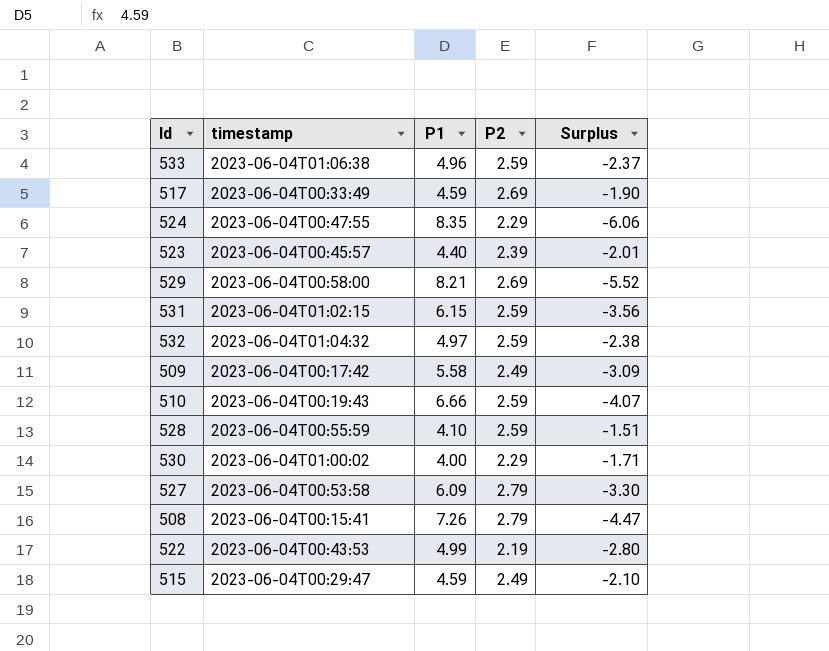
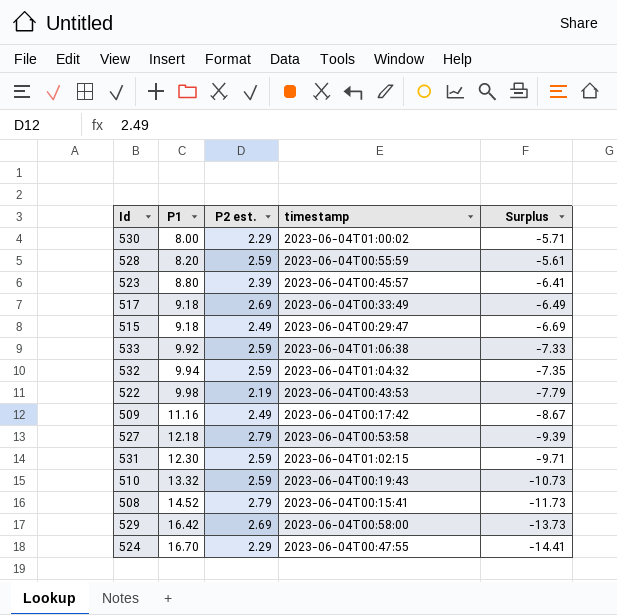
row order: none -> P1 ascending
column name: P2 -> P2 est.
column timestamp | position: 2 -> 4
530 | P1: 4.00 -> 8.00
530 | Surplus: -1.71 -> -5.71
528 | P1: 4.10 -> 8.20
528 | Surplus: -1.51 -> -5.61
523 | P1: 4.40 -> 8.80
523 | Surplus: -2.01 -> -6.41
517 | P1: 4.59 -> 9.18
517 | Surplus: -1.90 -> -6.49
515 | P1: 4.59 -> 9.18
515 | Surplus: -2.10 -> -6.69
533 | P1: 4.96 -> 9.92
533 | Surplus: -2.37 -> -7.33
532 | P1: 4.97 -> 9.94
532 | Surplus: -2.38 -> -7.35
522 | P1: 4.99 -> 9.98
522 | Surplus: -2.80 -> -7.79
509 | P1: 5.58 -> 11.16
509 | Surplus: -3.09 -> -8.67
527 | P1: 6.09 -> 12.18
527 | Surplus: -3.30 -> -9.39
531 | P1: 6.15 -> 12.30
531 | Surplus: -3.56 -> -9.71
510 | P1: 6.66 -> 13.32
510 | Surplus: -4.07 -> -10.73
508 | P1: 7.26 -> 14.52
508 | Surplus: -4.47 -> -11.73
529 | P1: 8.21 -> 16.42
529 | Surplus: -5.52 -> -13.73
524 | P1: 8.35 -> 16.70
524 | Surplus: -6.06 -> -14.41

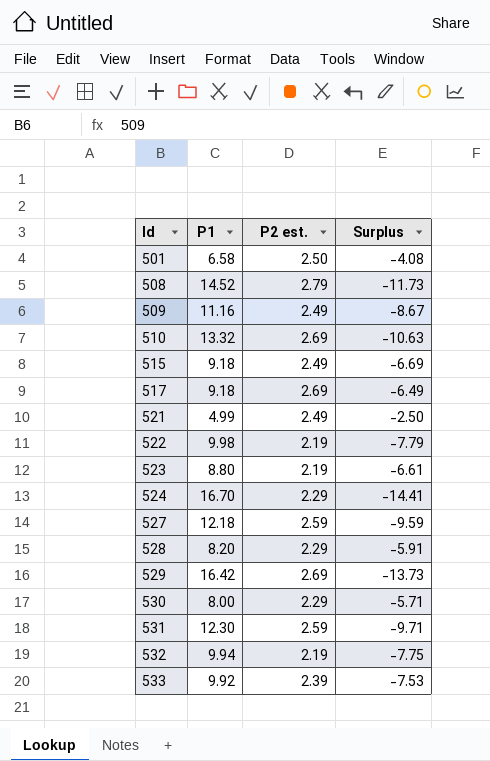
row order: P1 ascending -> Id ascending
column timestamp | position: 4 -> none
row 501: none -> 6.58 | 2.50 | -4.08
510 | P2 est.: 2.59 -> 2.69
510 | Surplus: -10.73 -> -10.63
row 521: none -> 4.99 | 2.49 | -2.50
523 | P2 est.: 2.39 -> 2.19
523 | Surplus: -6.41 -> -6.61
527 | P2 est.: 2.79 -> 2.59
527 | Surplus: -9.39 -> -9.59
528 | P2 est.: 2.59 -> 2.29
528 | Surplus: -5.61 -> -5.91
532 | P2 est.: 2.59 -> 2.19
532 | Surplus: -7.35 -> -7.75
533 | P2 est.: 2.59 -> 2.39
533 | Surplus: -7.33 -> -7.53

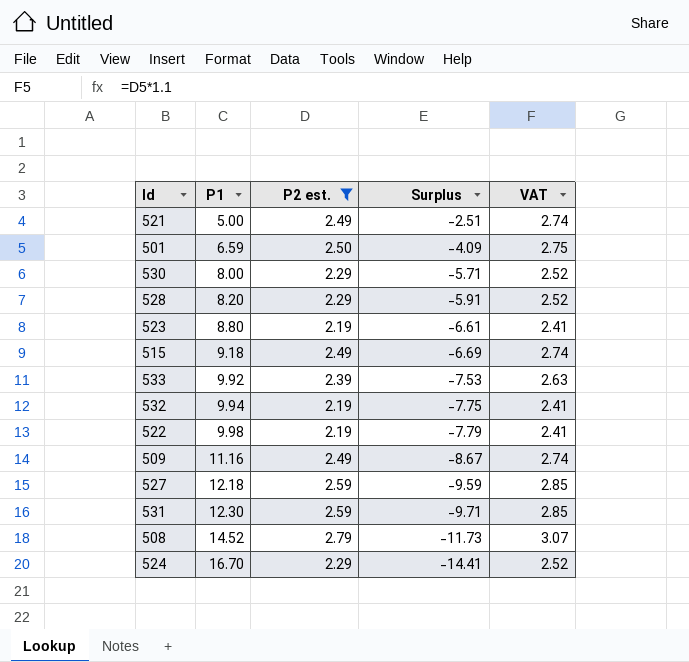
filter: none -> P2 est. != 2.69
row order: Id ascending -> P1 ascending
column VAT | formula: none -> [P2 est.] * 1.1
521 | P1: 4.99 -> 5.00
521 | Surplus: -2.50 -> -2.51
501 | P1: 6.58 -> 6.59
501 | Surplus: -4.08 -> -4.09

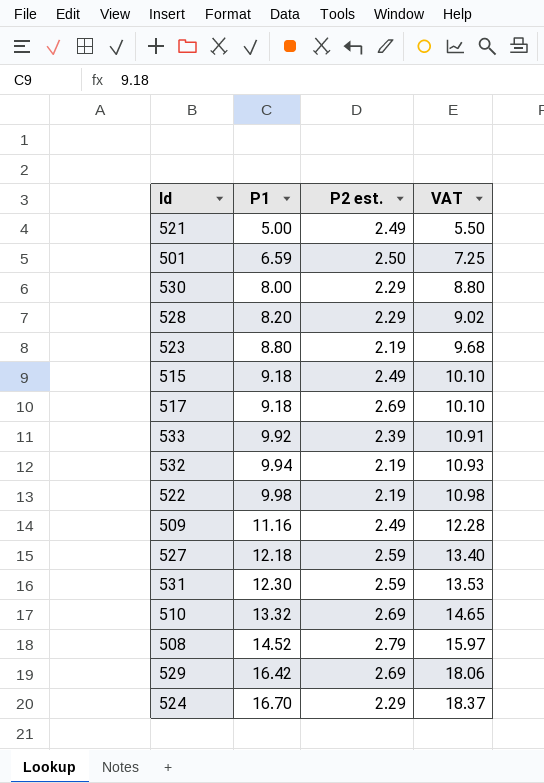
filter: P2 est. != 2.69 -> none
column Surplus | formula: [P2 est.] - [P1] -> none
column VAT | formula: [P2 est.] * 1.1 -> [P1] * 1.1

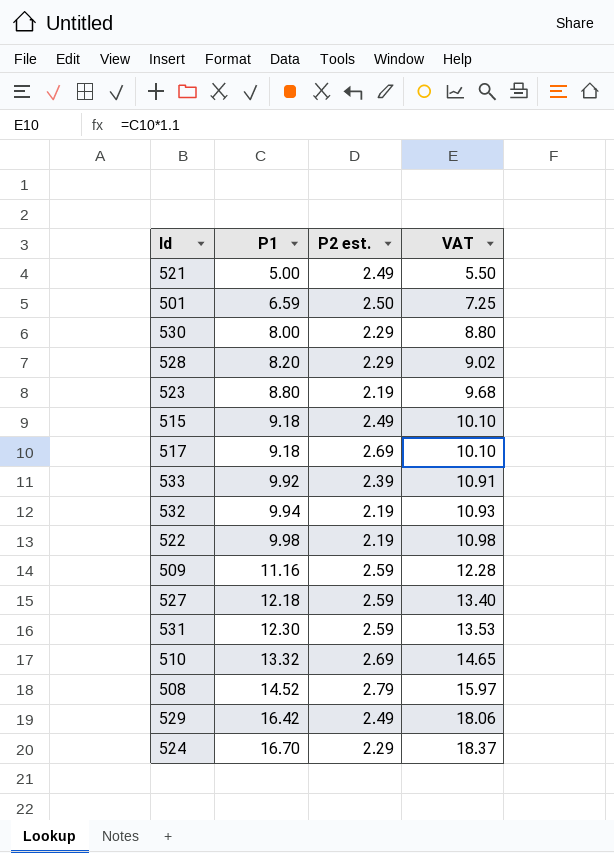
509 | P2 est.: 2.49 -> 2.59
529 | P2 est.: 2.69 -> 2.49

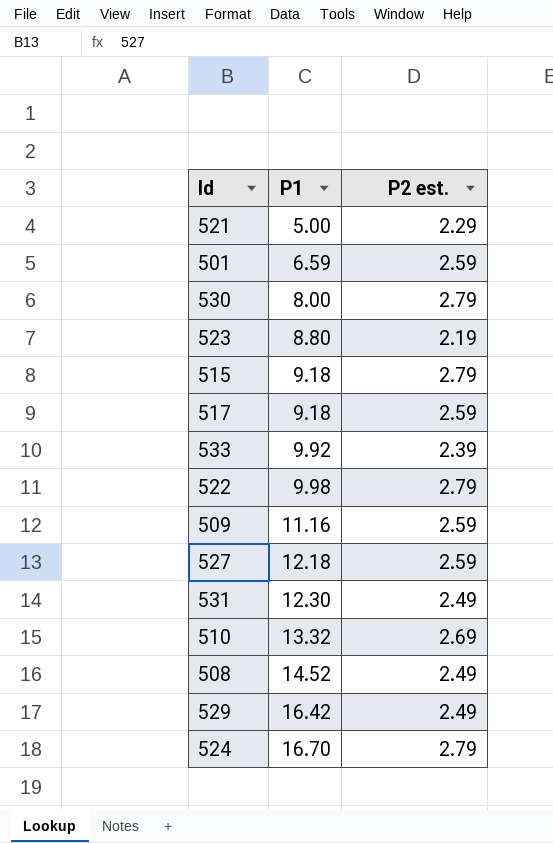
column VAT | formula: [P1] * 1.1 -> none
row 528: 8.20 | 2.29 | 9.02 -> none
row 532: 9.94 | 2.19 | 10.93 -> none
521 | P2 est.: 2.49 -> 2.29
501 | P2 est.: 2.50 -> 2.59
530 | P2 est.: 2.29 -> 2.79
515 | P2 est.: 2.49 -> 2.79
517 | P2 est.: 2.69 -> 2.59
522 | P2 est.: 2.19 -> 2.79
531 | P2 est.: 2.59 -> 2.49
508 | P2 est.: 2.79 -> 2.49
524 | P2 est.: 2.29 -> 2.79

